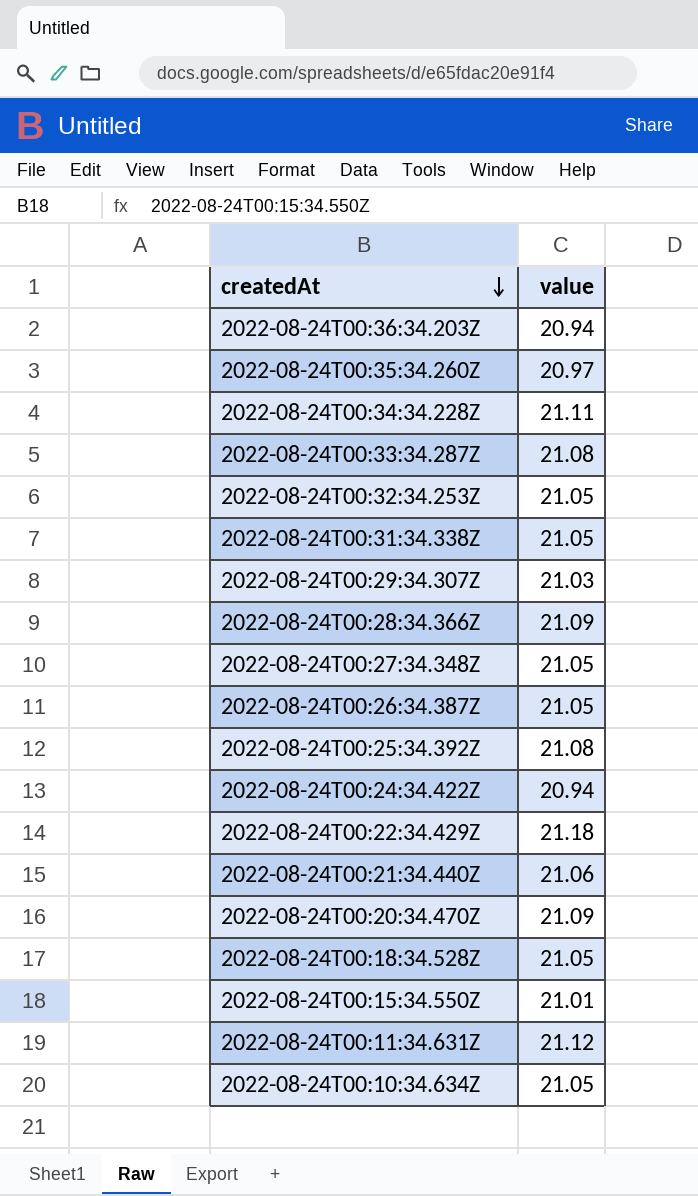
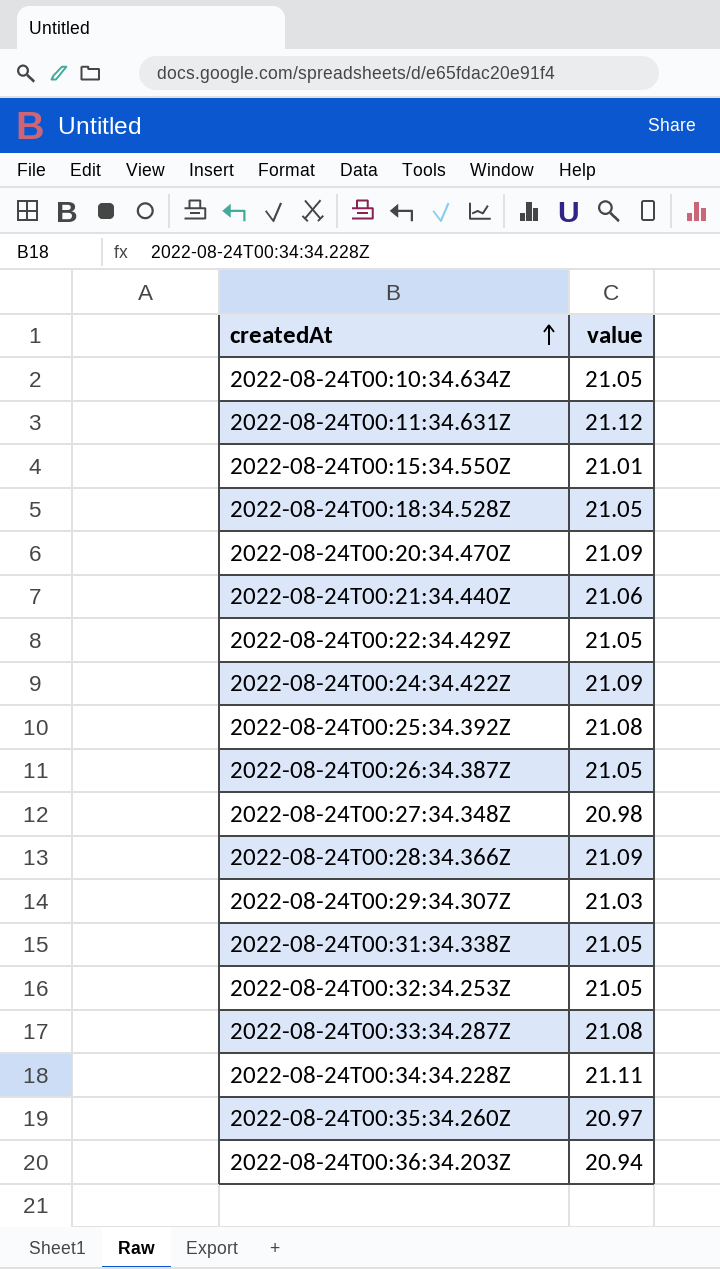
row order: createdAt descending -> createdAt ascending
2022-08-24T00:22:34.429Z | value: 21.18 -> 21.05
2022-08-24T00:24:34.422Z | value: 20.94 -> 21.09
2022-08-24T00:27:34.348Z | value: 21.05 -> 20.98

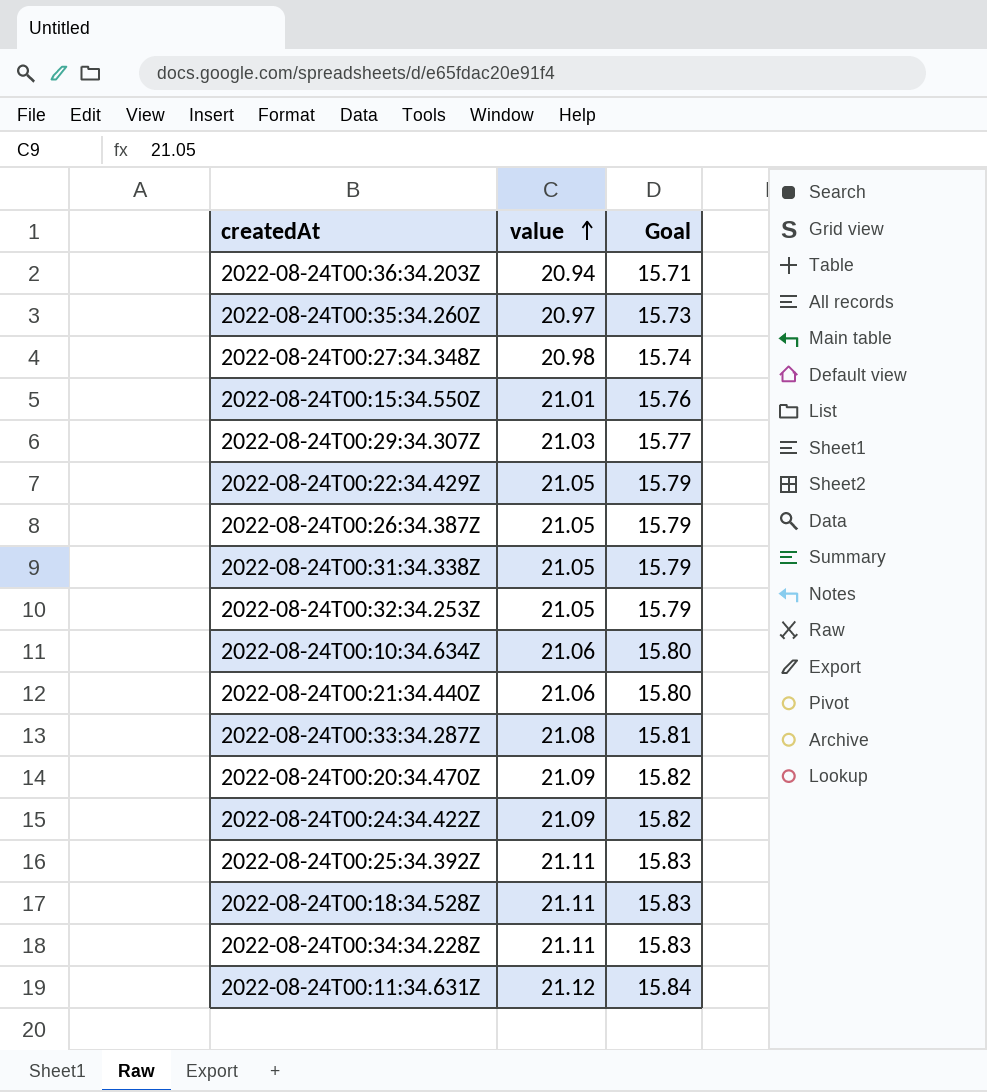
row order: createdAt ascending -> value ascending
column Goal | formula: none -> [value] * 0.75
row 2022-08-24T00:28:34.366Z: 21.09 -> none
2022-08-24T00:10:34.634Z | value: 21.05 -> 21.06
2022-08-24T00:25:34.392Z | value: 21.08 -> 21.11
2022-08-24T00:18:34.528Z | value: 21.05 -> 21.11

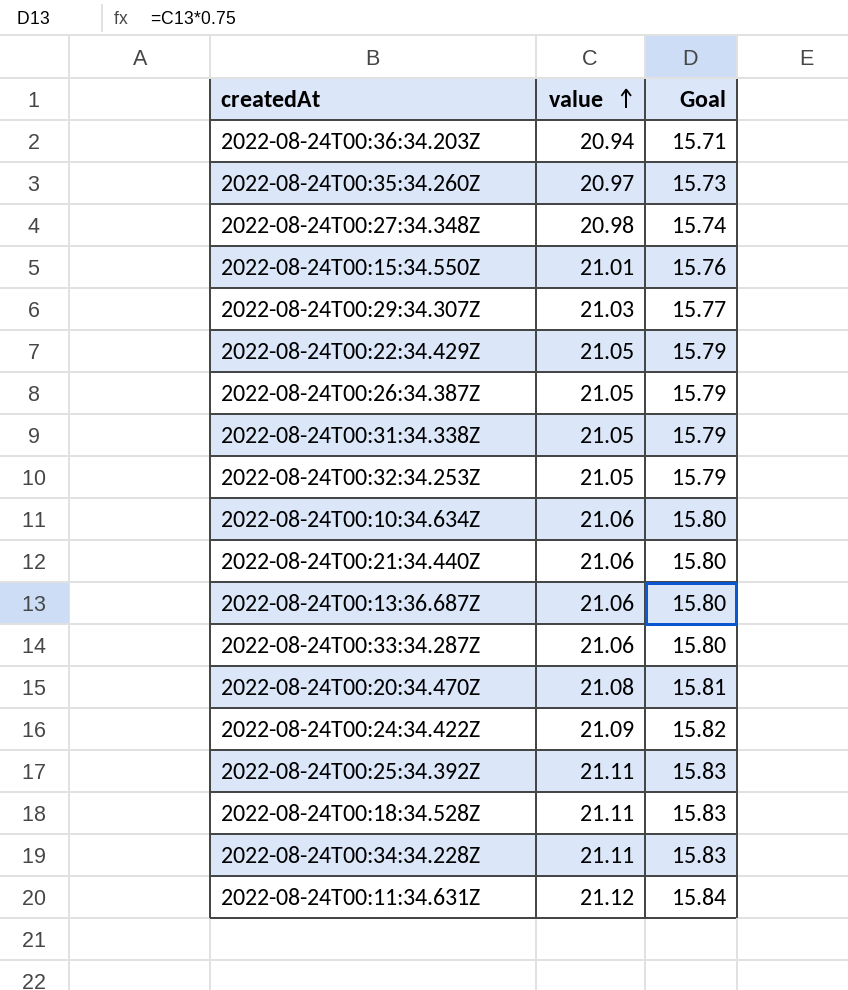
row 2022-08-24T00:13:36.687Z: none -> 21.06 | 15.80
2022-08-24T00:33:34.287Z | value: 21.08 -> 21.06
2022-08-24T00:33:34.287Z | Goal: 15.81 -> 15.80
2022-08-24T00:20:34.470Z | value: 21.09 -> 21.08
2022-08-24T00:20:34.470Z | Goal: 15.82 -> 15.81

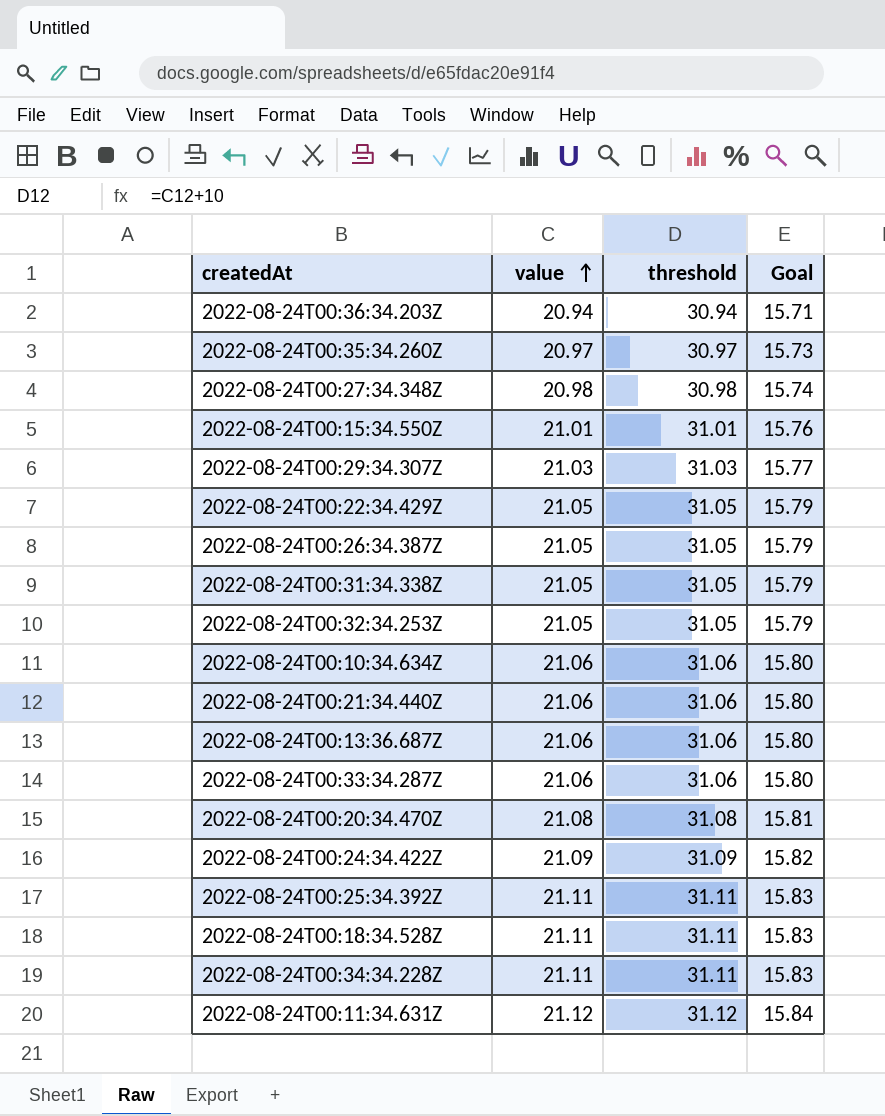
column threshold | formula: none -> [value] + 10

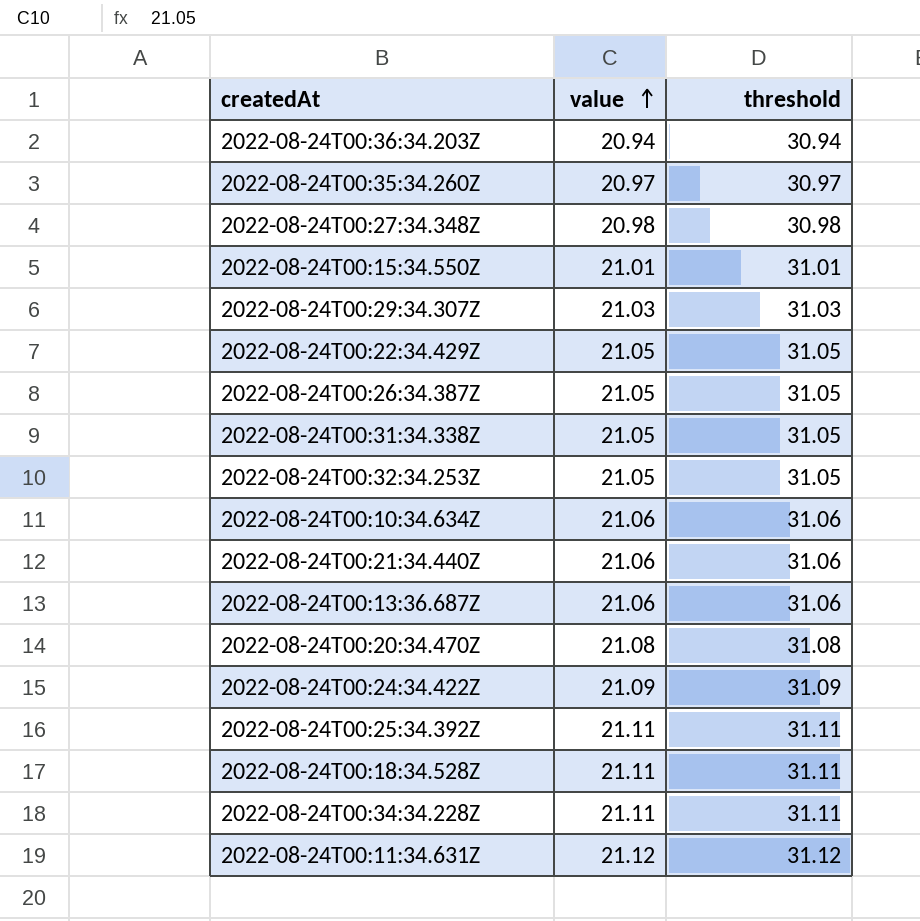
column Goal | formula: [value] * 0.75 -> none
row 2022-08-24T00:33:34.287Z: 21.06 | 31.06 | 15.80 -> none

